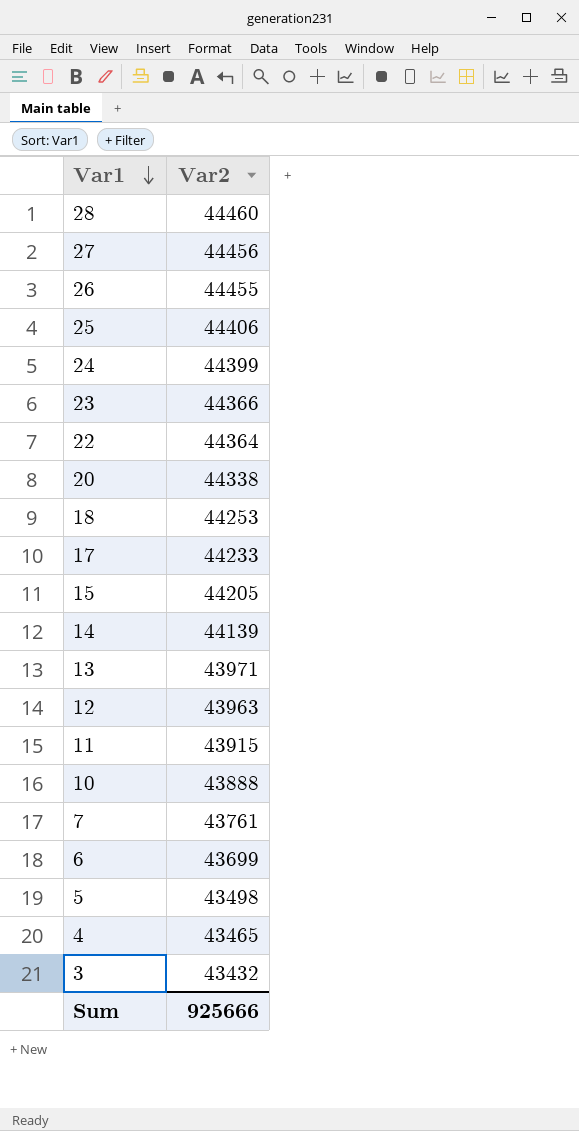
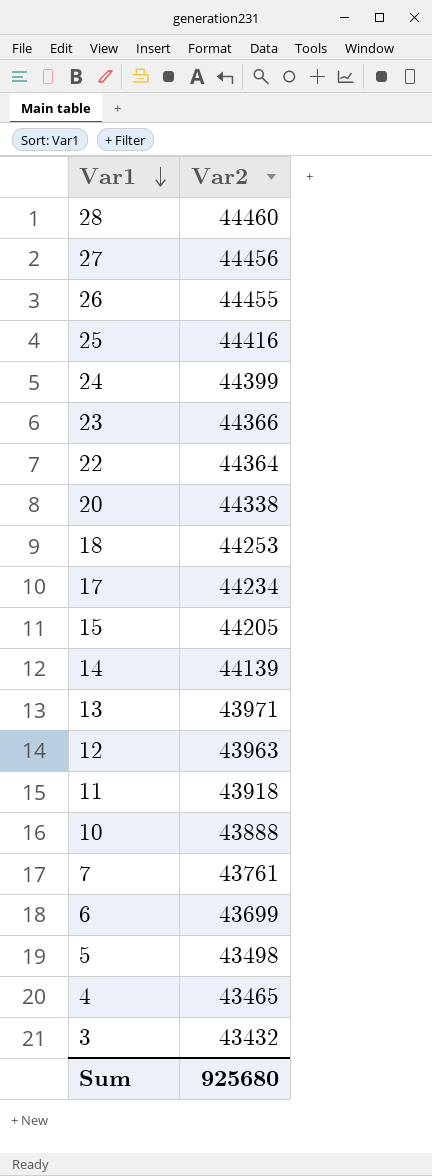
25 | Var2: 44406 -> 44416
17 | Var2: 44233 -> 44234
11 | Var2: 43915 -> 43918
Sum | Var2: 925666 -> 925680

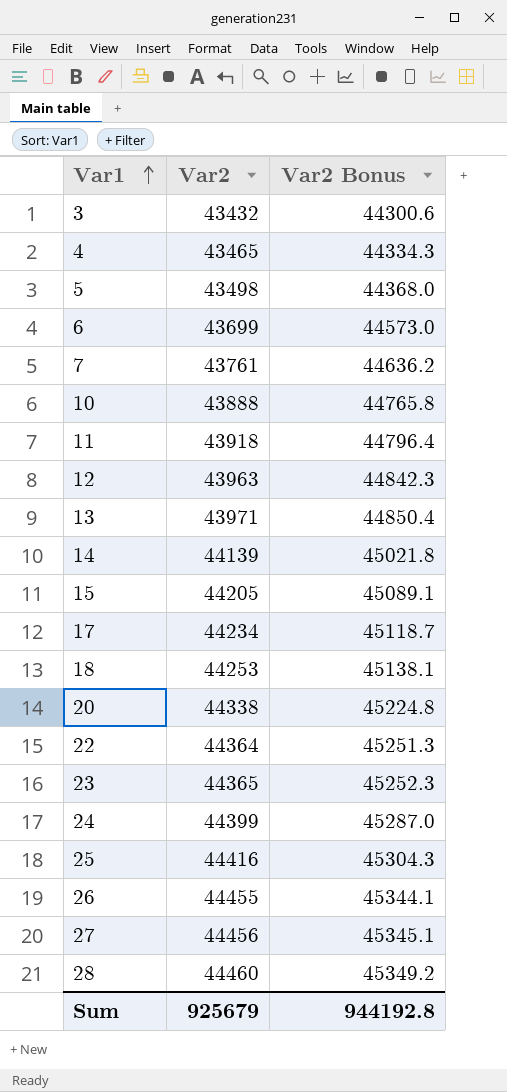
row order: Var1 descending -> Var1 ascending
column Var2 Bonus | formula: none -> [Var2] * 1.02
23 | Var2: 44366 -> 44365
Sum | Var2: 925680 -> 925679

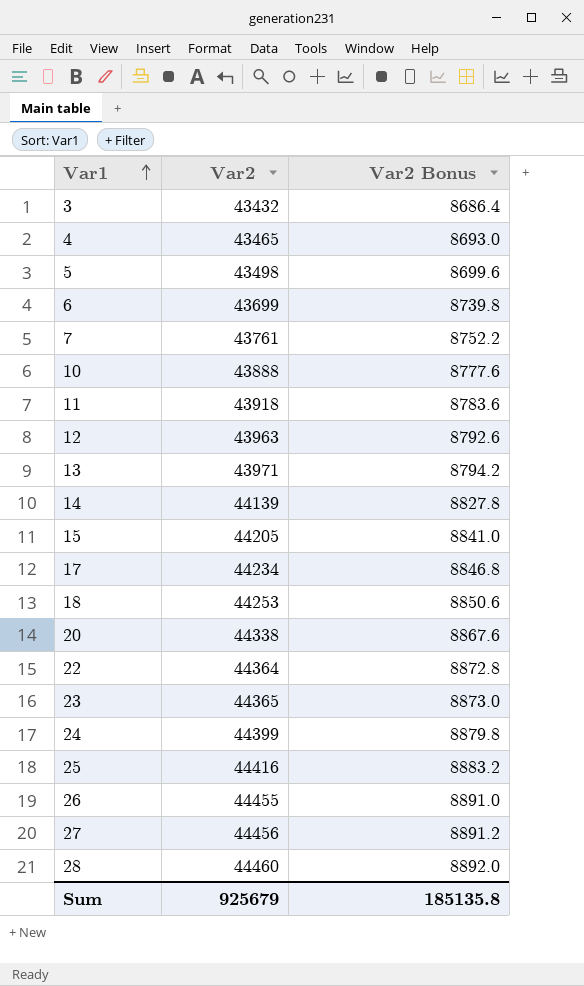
column Var2 Bonus | formula: [Var2] * 1.02 -> [Var2] * 0.2
Sum | Var2 Bonus: 944192.8 -> 185135.8

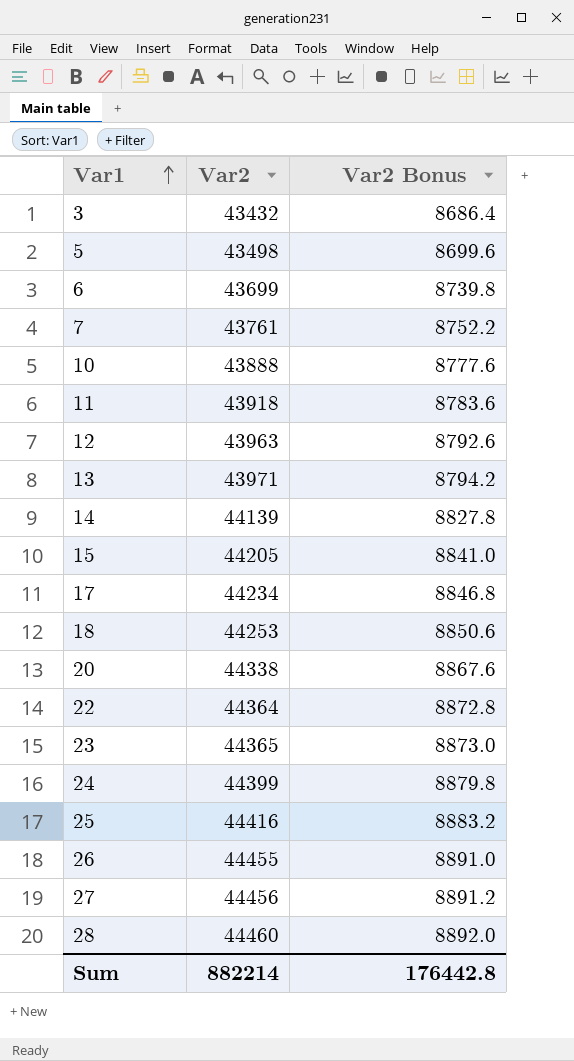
row 4: 43465 | 8693.0 -> none
Sum | Var2: 925679 -> 882214
Sum | Var2 Bonus: 185135.8 -> 176442.8

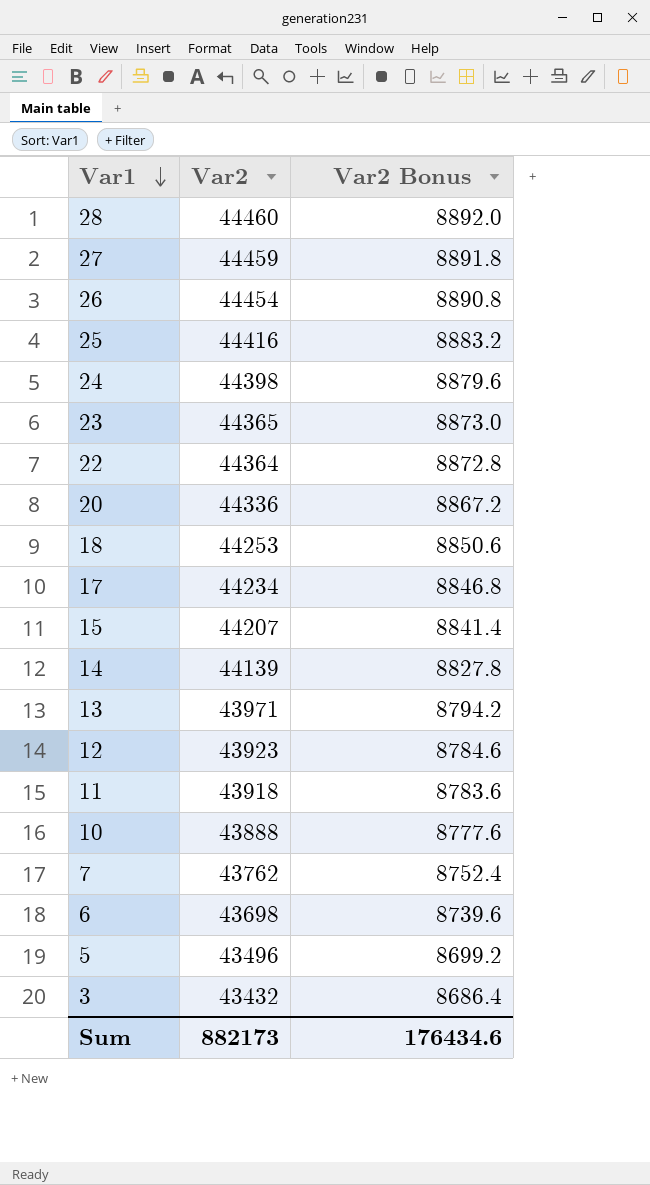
row order: Var1 ascending -> Var1 descending
27 | Var2: 44456 -> 44459
27 | Var2 Bonus: 8891.2 -> 8891.8
26 | Var2: 44455 -> 44454
26 | Var2 Bonus: 8891.0 -> 8890.8
24 | Var2: 44399 -> 44398
24 | Var2 Bonus: 8879.8 -> 8879.6
20 | Var2: 44338 -> 44336
20 | Var2 Bonus: 8867.6 -> 8867.2
15 | Var2: 44205 -> 44207
15 | Var2 Bonus: 8841.0 -> 8841.4
12 | Var2: 43963 -> 43923
12 | Var2 Bonus: 8792.6 -> 8784.6
7 | Var2: 43761 -> 43762
7 | Var2 Bonus: 8752.2 -> 8752.4
6 | Var2: 43699 -> 43698
6 | Var2 Bonus: 8739.8 -> 8739.6
5 | Var2: 43498 -> 43496
5 | Var2 Bonus: 8699.6 -> 8699.2
Sum | Var2: 882214 -> 882173
Sum | Var2 Bonus: 176442.8 -> 176434.6

